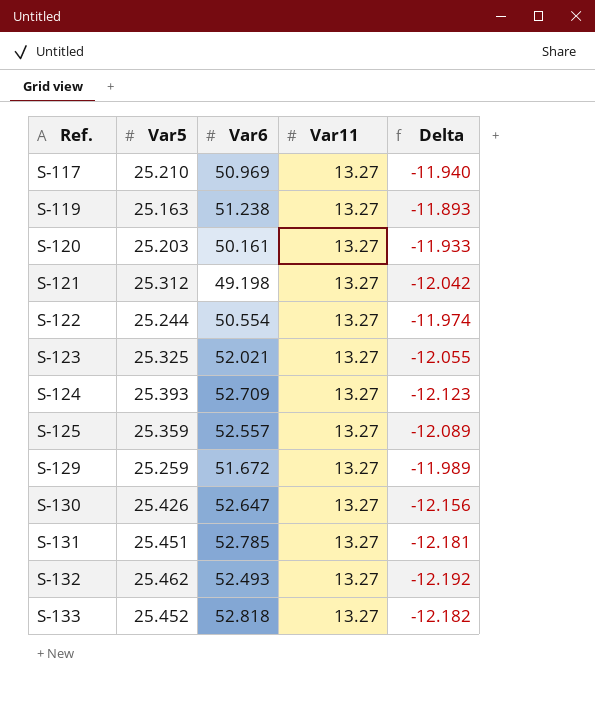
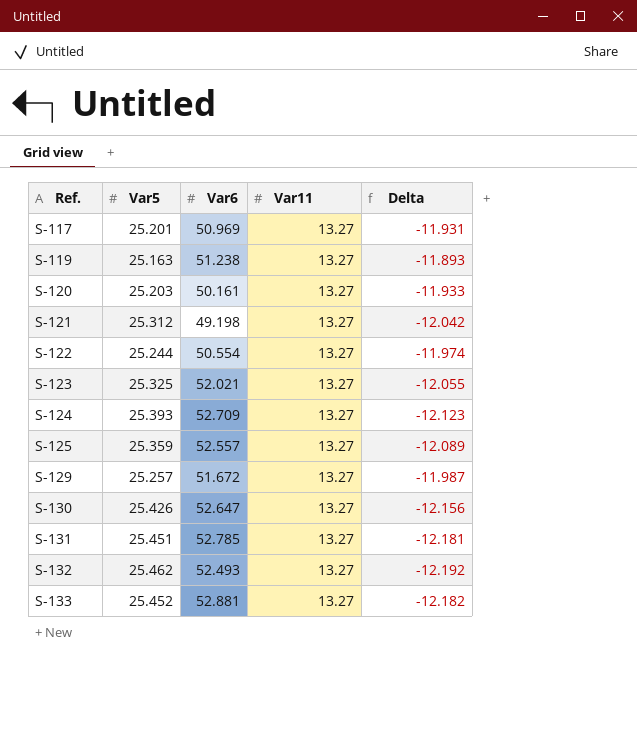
S-117 | Var5: 25.210 -> 25.201
S-117 | Delta: -11.940 -> -11.931
S-129 | Var5: 25.259 -> 25.257
S-129 | Delta: -11.989 -> -11.987
S-133 | Var6: 52.818 -> 52.881

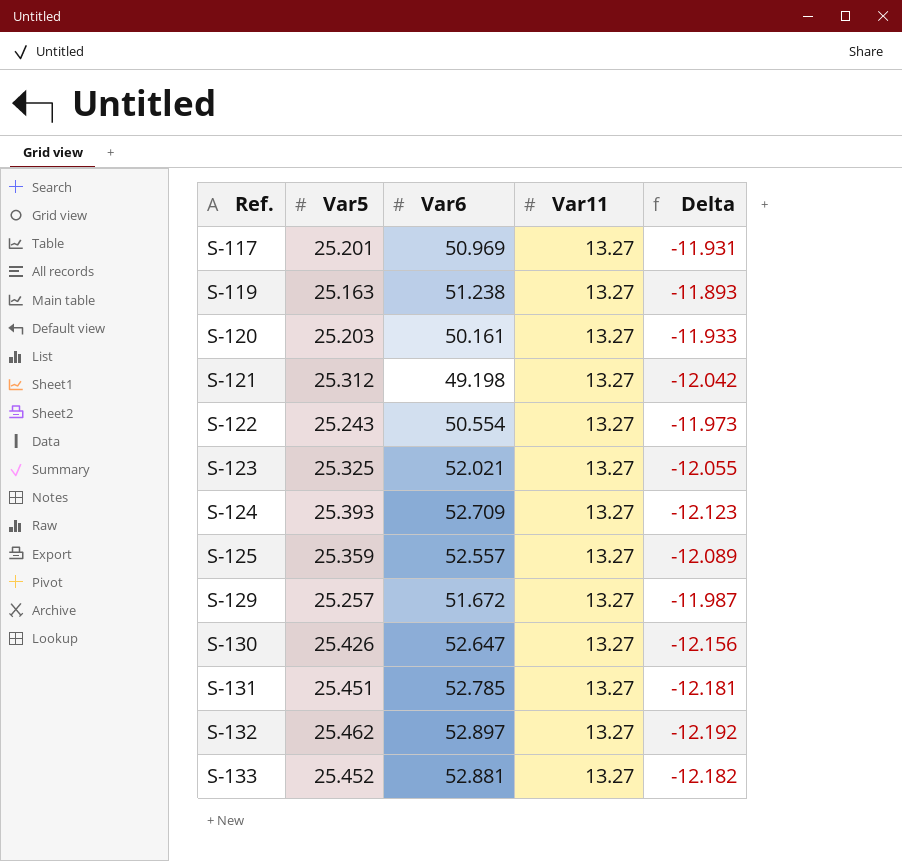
S-122 | Var5: 25.244 -> 25.243
S-122 | Delta: -11.974 -> -11.973
S-132 | Var6: 52.493 -> 52.897

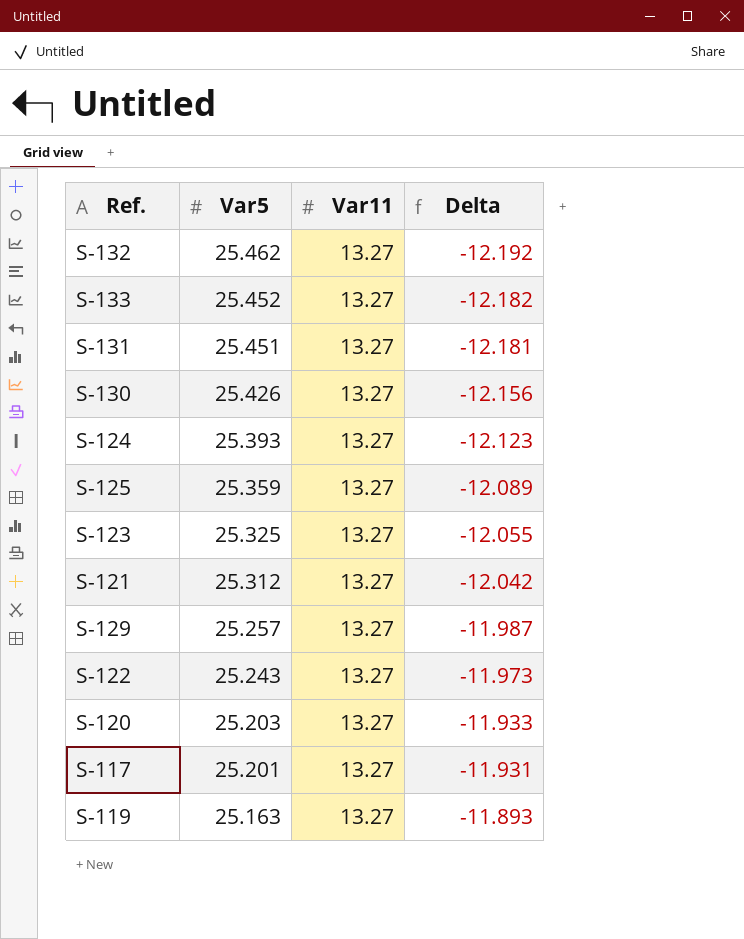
row order: Ref. ascending -> Var5 descending
column Var6 | position: 3 -> none

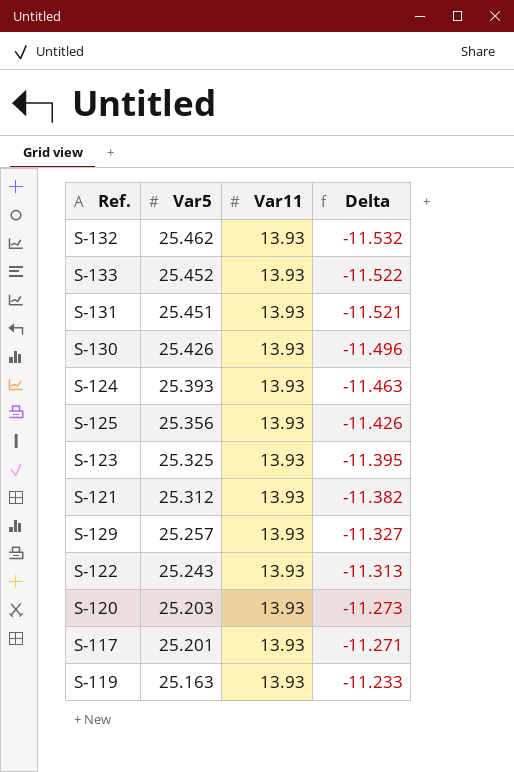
S-132 | Var11: 13.27 -> 13.93
S-132 | Delta: -12.192 -> -11.532
S-133 | Var11: 13.27 -> 13.93
S-133 | Delta: -12.182 -> -11.522
S-131 | Var11: 13.27 -> 13.93
S-131 | Delta: -12.181 -> -11.521
S-130 | Var11: 13.27 -> 13.93
S-130 | Delta: -12.156 -> -11.496
S-124 | Var11: 13.27 -> 13.93
S-124 | Delta: -12.123 -> -11.463
S-125 | Var5: 25.359 -> 25.356
S-125 | Var11: 13.27 -> 13.93
S-125 | Delta: -12.089 -> -11.426
S-123 | Var11: 13.27 -> 13.93
S-123 | Delta: -12.055 -> -11.395
S-121 | Var11: 13.27 -> 13.93
S-121 | Delta: -12.042 -> -11.382
S-129 | Var11: 13.27 -> 13.93
S-129 | Delta: -11.987 -> -11.327
S-122 | Var11: 13.27 -> 13.93
S-122 | Delta: -11.973 -> -11.313
S-120 | Var11: 13.27 -> 13.93
S-120 | Delta: -11.933 -> -11.273
S-117 | Var11: 13.27 -> 13.93
S-117 | Delta: -11.931 -> -11.271
S-119 | Var11: 13.27 -> 13.93
S-119 | Delta: -11.893 -> -11.233

